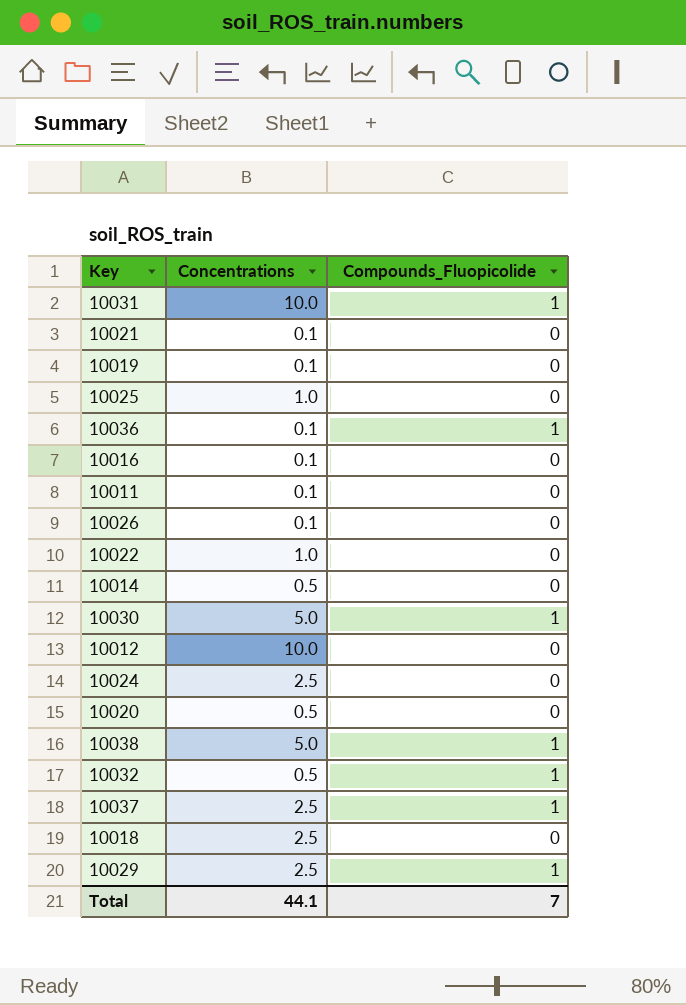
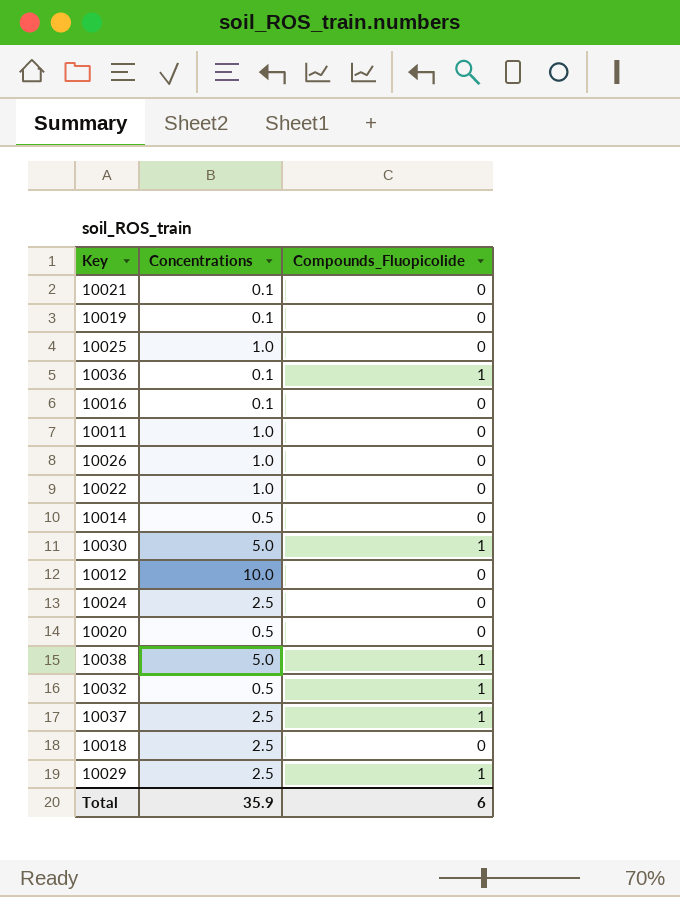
row 10031: 10.0 | 1 -> none
10011 | Concentrations: 0.1 -> 1.0
10026 | Concentrations: 0.1 -> 1.0
Total | Concentrations: 44.1 -> 35.9
Total | Compounds_Fluopicolide: 7 -> 6

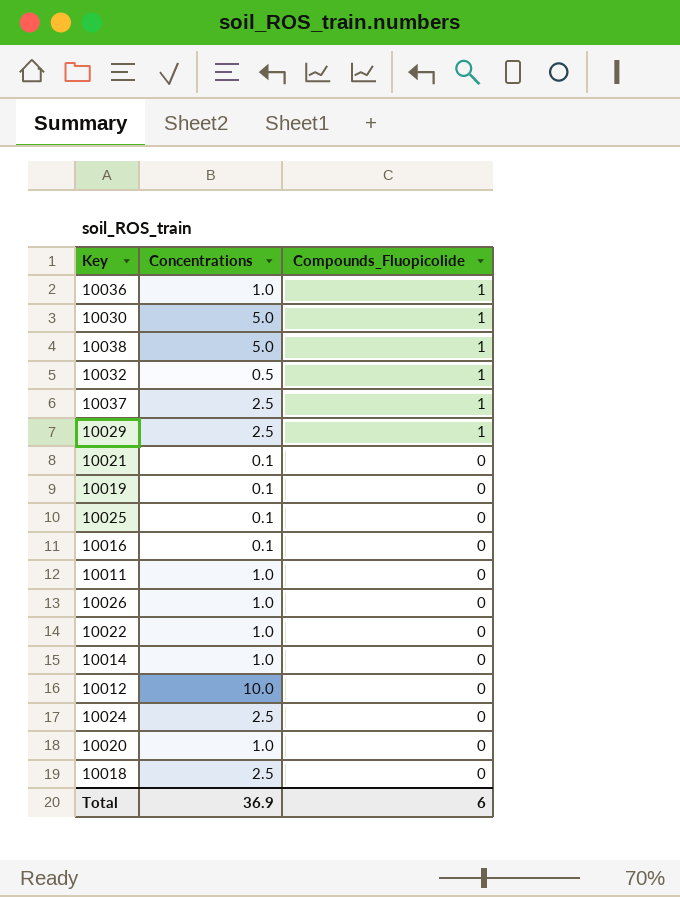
row order: none -> Compounds_Fluopicolide descending
10036 | Concentrations: 0.1 -> 1.0
10025 | Concentrations: 1.0 -> 0.1
10014 | Concentrations: 0.5 -> 1.0
10020 | Concentrations: 0.5 -> 1.0
Total | Concentrations: 35.9 -> 36.9

